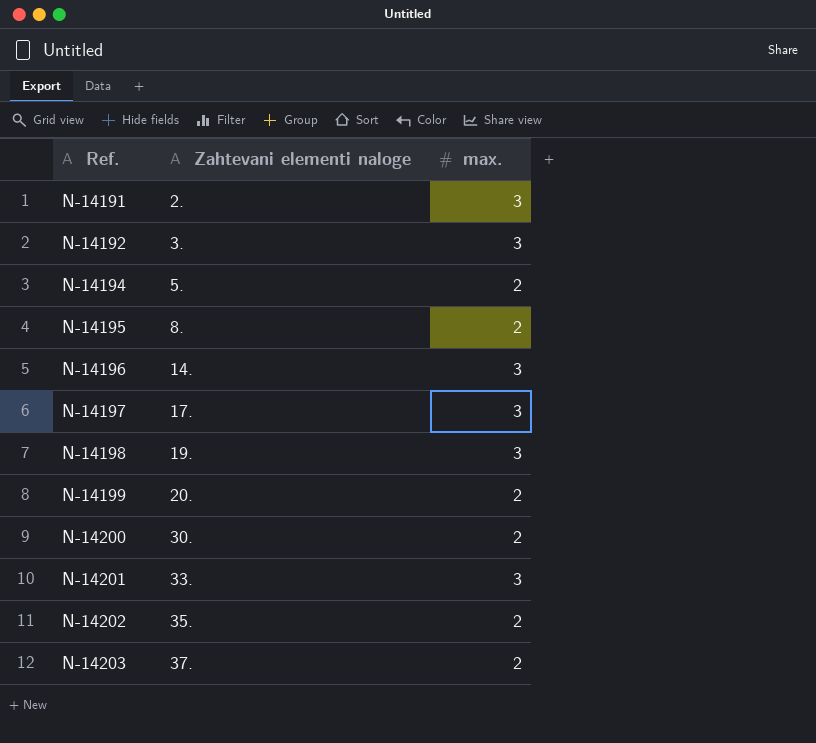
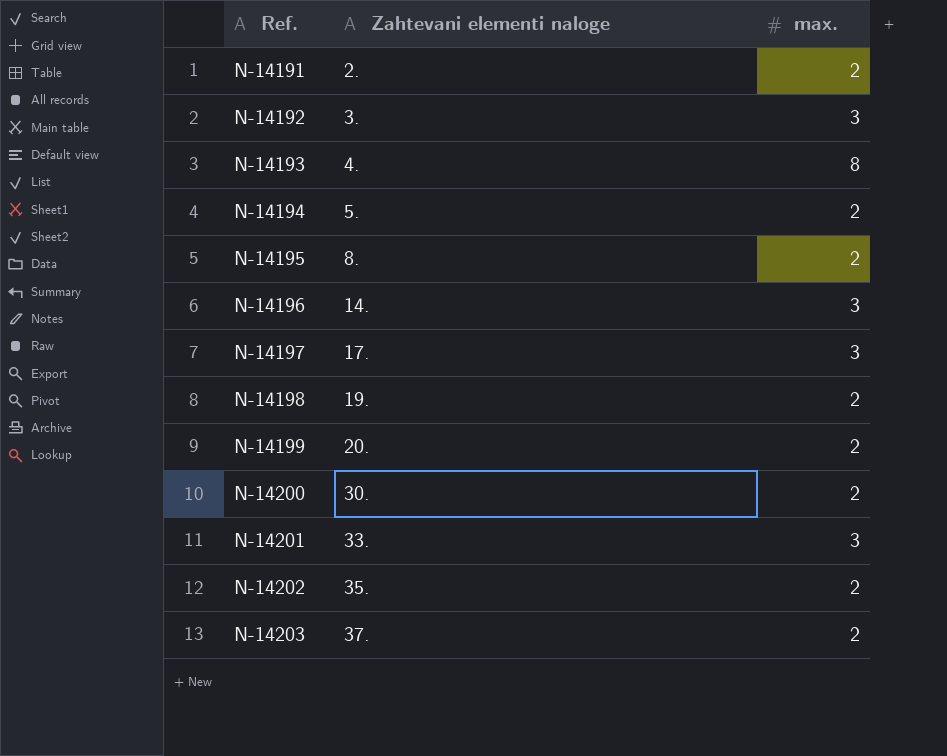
N-14191 | max.: 3 -> 2
row N-14193: none -> 4. | 8
N-14198 | max.: 3 -> 2

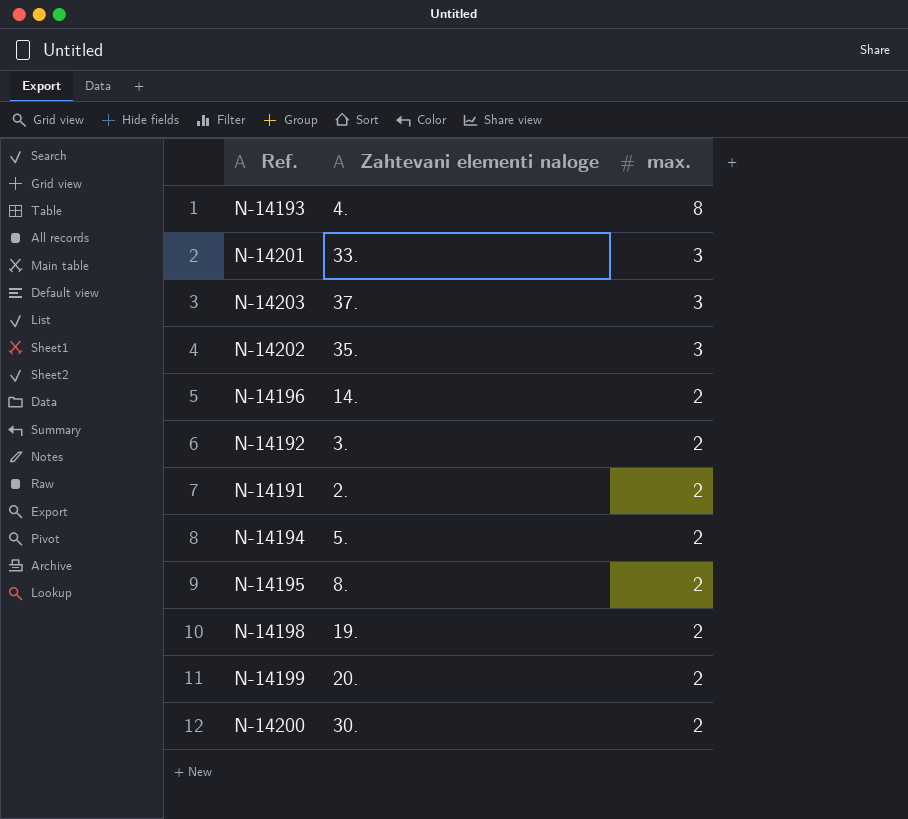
row order: Ref. ascending -> max. descending
row N-14197: 17. | 3 -> none
N-14203 | max.: 2 -> 3
N-14202 | max.: 2 -> 3
N-14196 | max.: 3 -> 2
N-14192 | max.: 3 -> 2

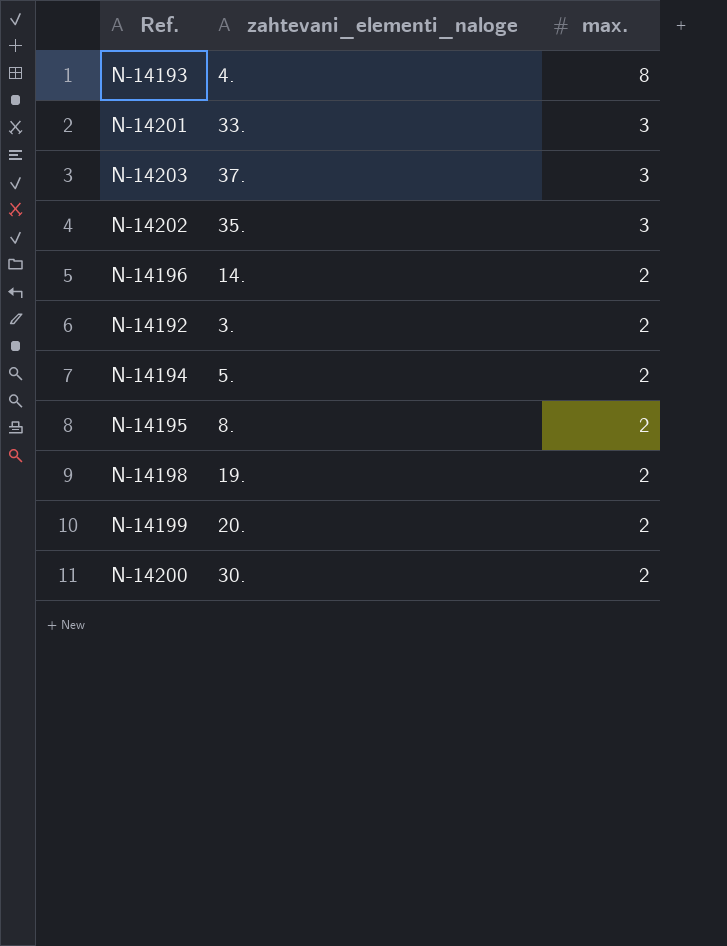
column name: Zahtevani elementi naloge -> zahtevani_elementi_naloge
row N-14191: 2. | 2 -> none

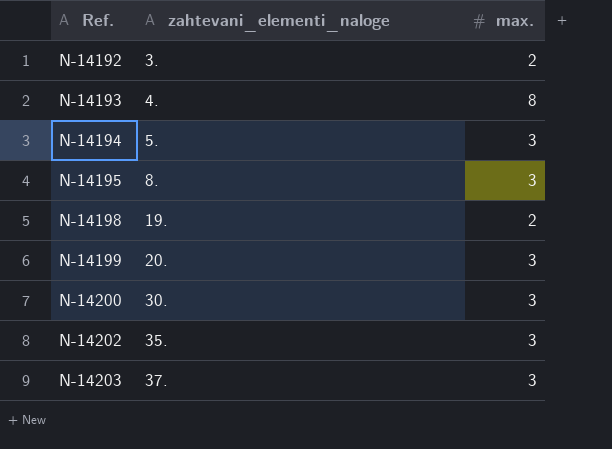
row order: max. descending -> Ref. ascending
row N-14201: 33. | 3 -> none
row N-14196: 14. | 2 -> none
N-14194 | max.: 2 -> 3
N-14195 | max.: 2 -> 3
N-14199 | max.: 2 -> 3
N-14200 | max.: 2 -> 3

